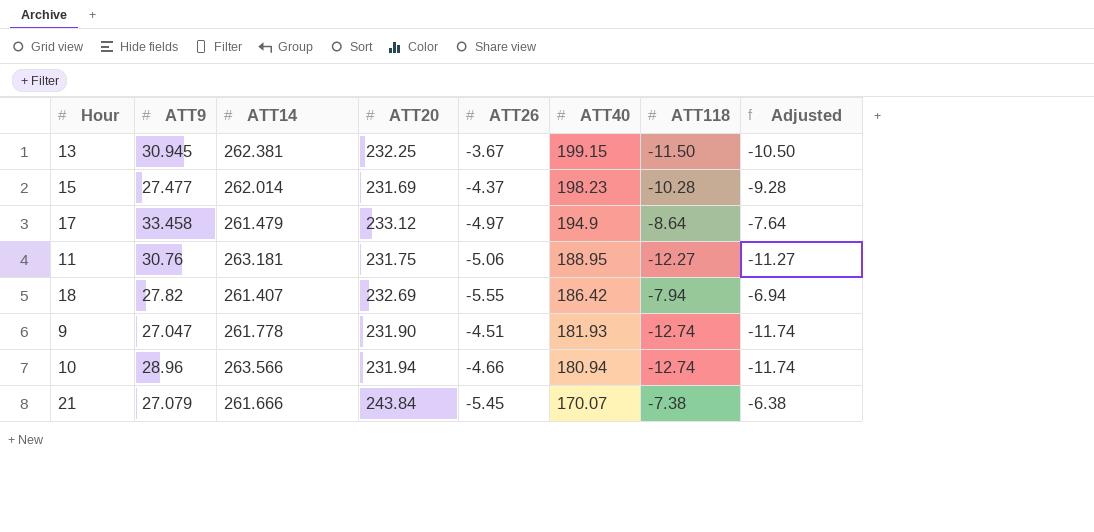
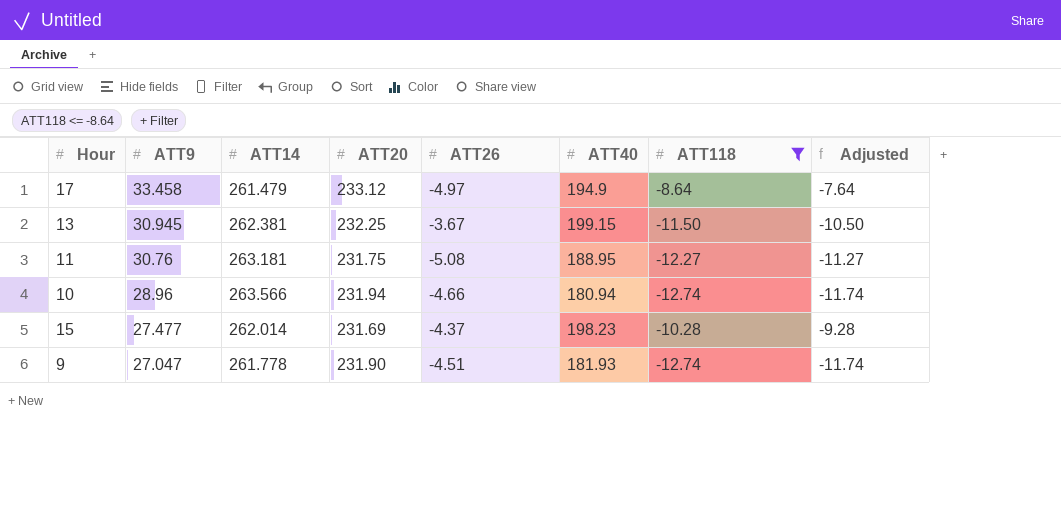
filter: none -> ATT118 <= -8.64
row order: ATT40 descending -> ATT9 descending
11 | ATT26: -5.06 -> -5.08

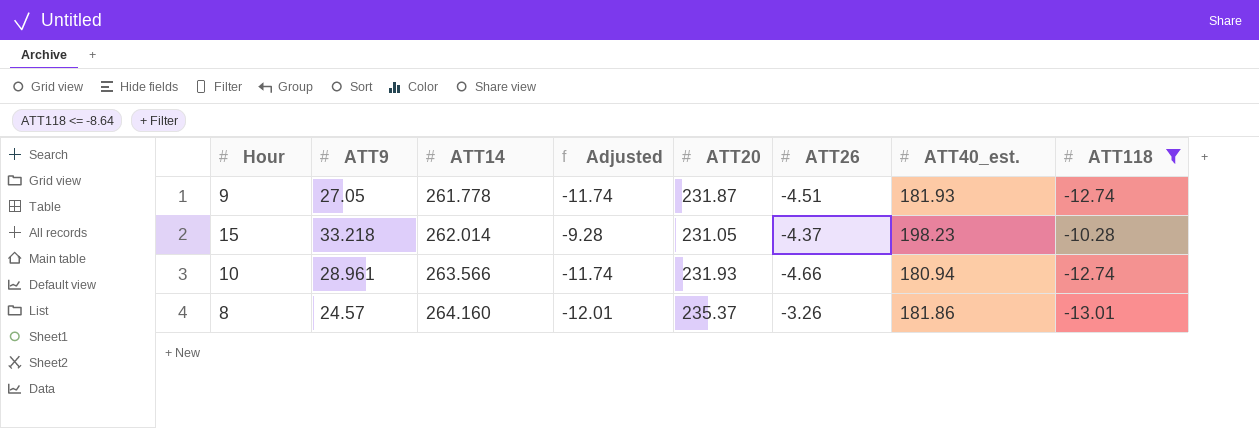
row order: ATT9 descending -> ATT14 ascending
column Adjusted | position: 8 -> 4
column name: ATT40 -> ATT40_est.
row 17: 33.458 | 261.479 | 233.12 | -4.97 | 194.9 | -8.64 | -7.64 -> none
row 13: 30.945 | 262.381 | 232.25 | -3.67 | 199.15 | -11.50 | -10.50 -> none
row 11: 30.76 | 263.181 | 231.75 | -5.08 | 188.95 | -12.27 | -11.27 -> none
9 | ATT9: 27.047 -> 27.05
9 | ATT20: 231.90 -> 231.87
15 | ATT9: 27.477 -> 33.218
15 | ATT20: 231.69 -> 231.05
10 | ATT9: 28.96 -> 28.961
10 | ATT20: 231.94 -> 231.93
row 8: none -> 24.57 | 264.160 | -12.01 | 235.37 | -3.26 | 181.86 | -13.01

